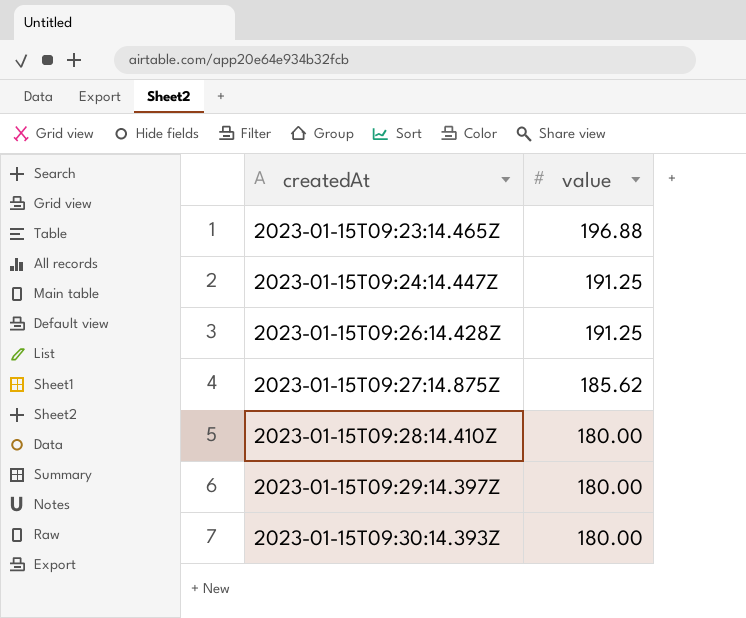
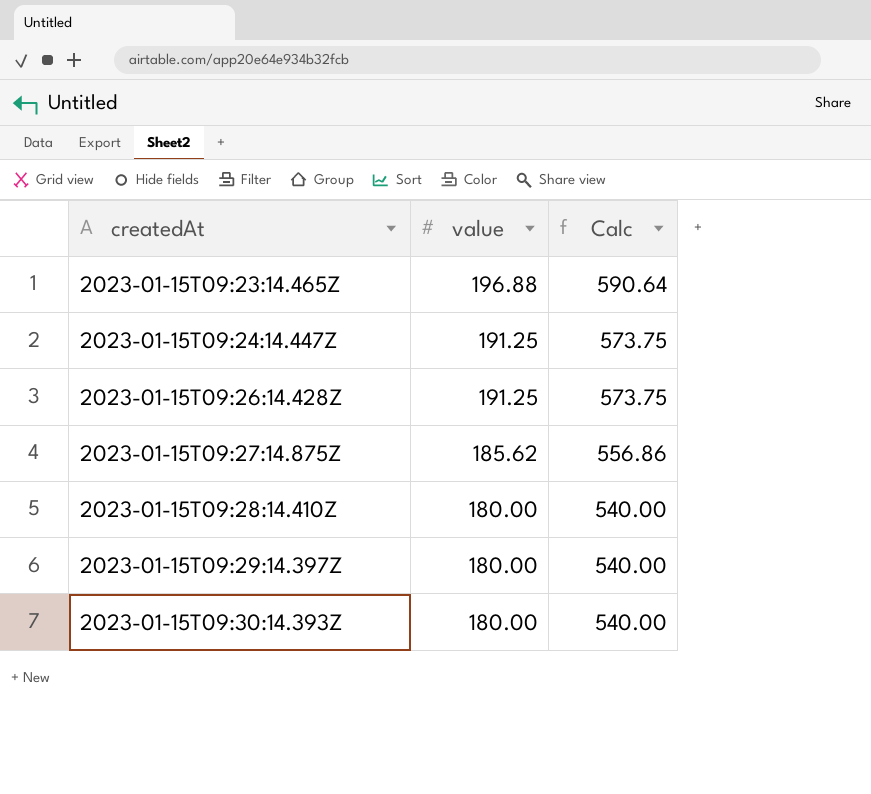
column Calc | formula: none -> [value] * 3

